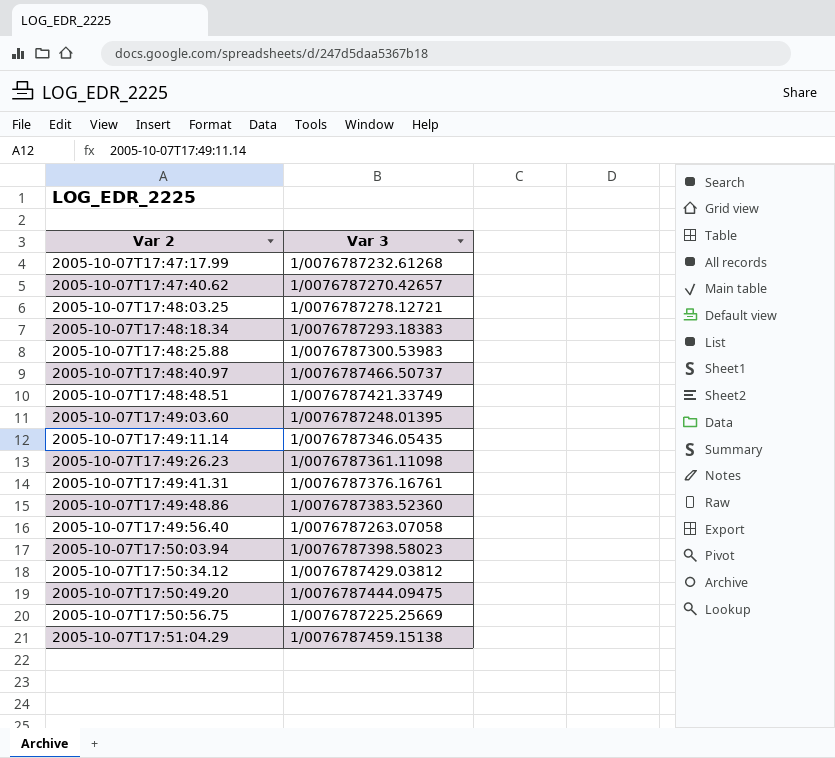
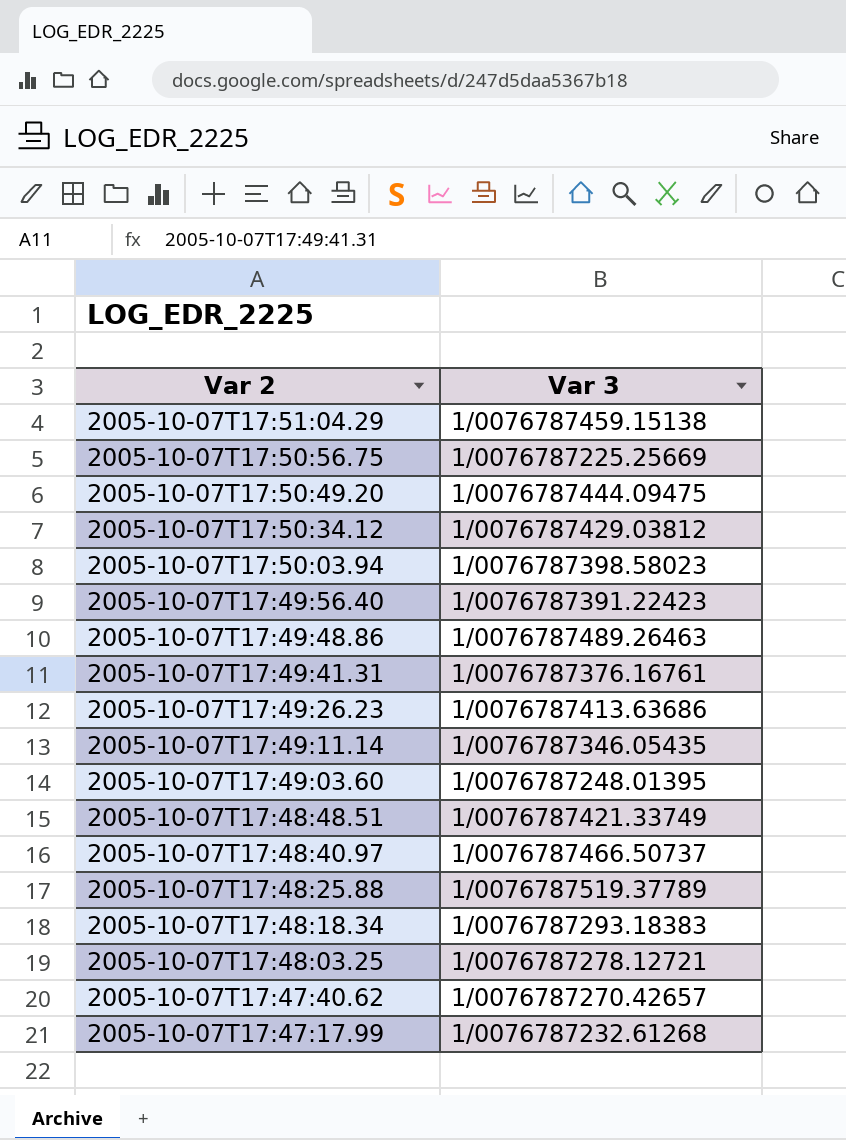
row order: Var 2 ascending -> Var 2 descending
2005-10-07T17:49:56.40 | Var 3: 1/0076787263.07058 -> 1/0076787391.22423
2005-10-07T17:49:48.86 | Var 3: 1/0076787383.52360 -> 1/0076787489.26463
2005-10-07T17:49:26.23 | Var 3: 1/0076787361.11098 -> 1/0076787413.63686
2005-10-07T17:48:25.88 | Var 3: 1/0076787300.53983 -> 1/0076787519.37789

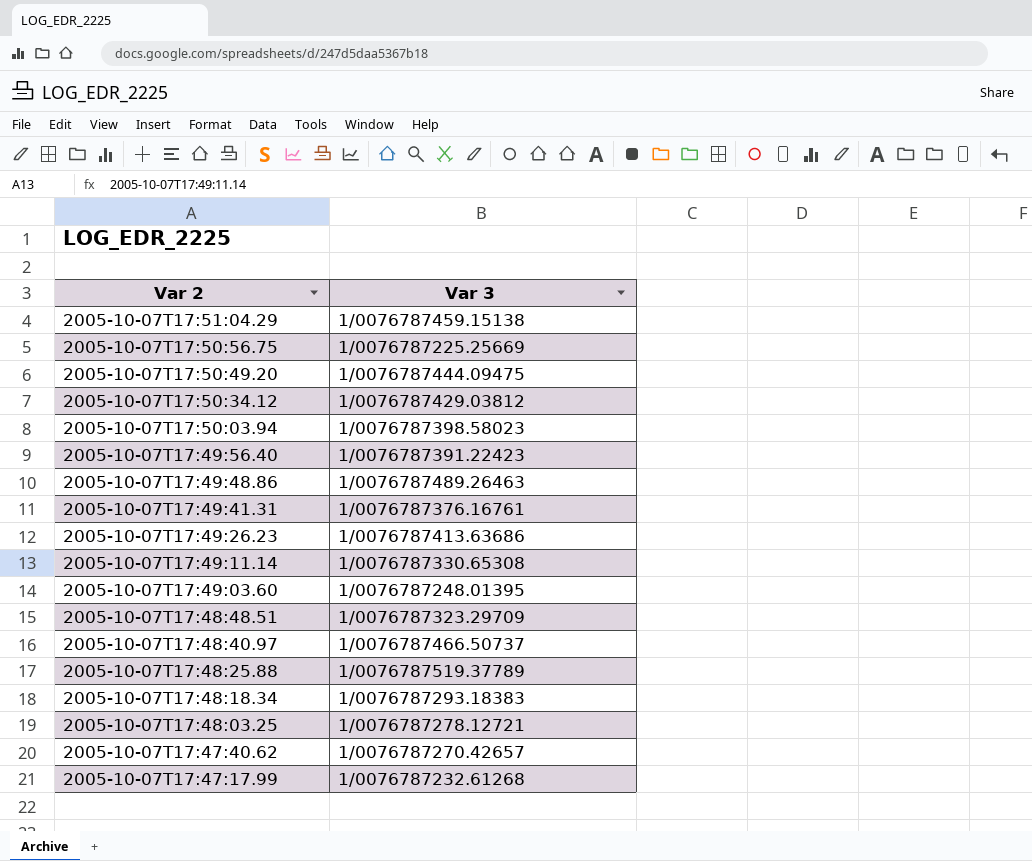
2005-10-07T17:49:11.14 | Var 3: 1/0076787346.05435 -> 1/0076787330.65308
2005-10-07T17:48:48.51 | Var 3: 1/0076787421.33749 -> 1/0076787323.29709

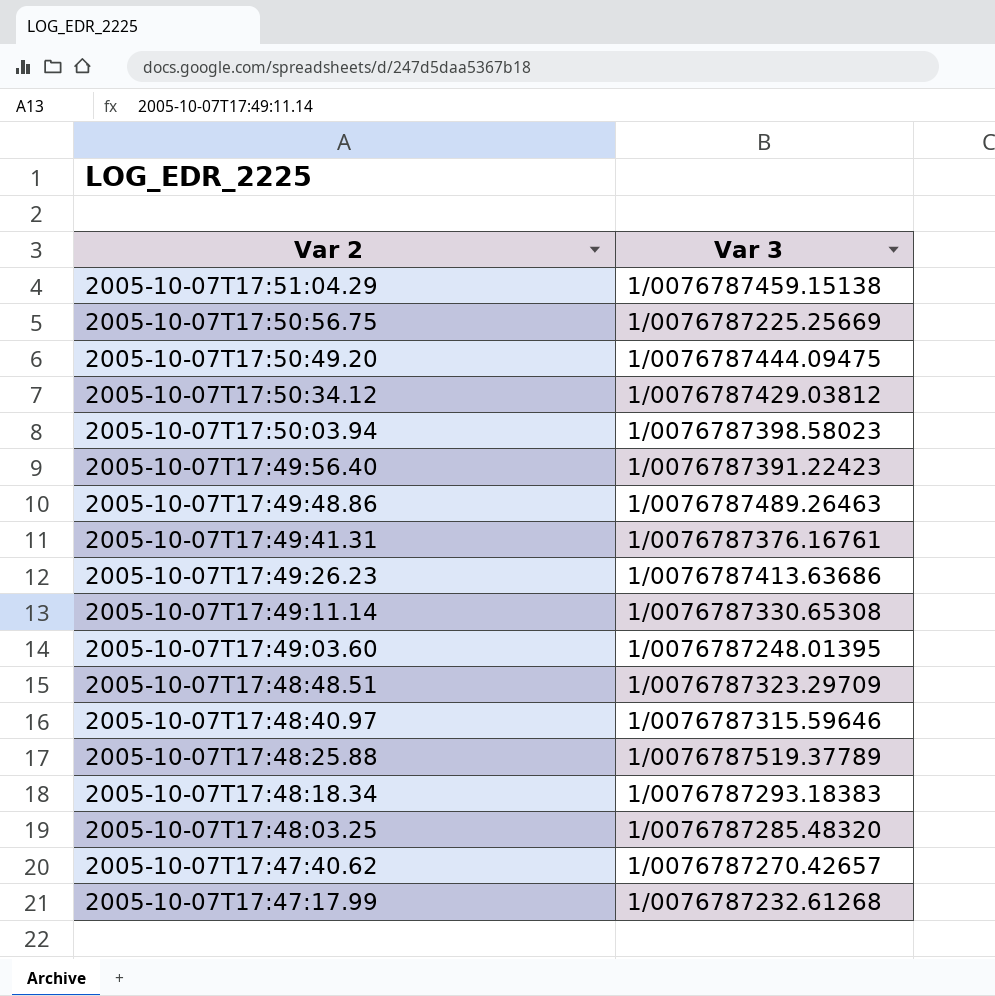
2005-10-07T17:48:40.97 | Var 3: 1/0076787466.50737 -> 1/0076787315.59646
2005-10-07T17:48:03.25 | Var 3: 1/0076787278.12721 -> 1/0076787285.48320

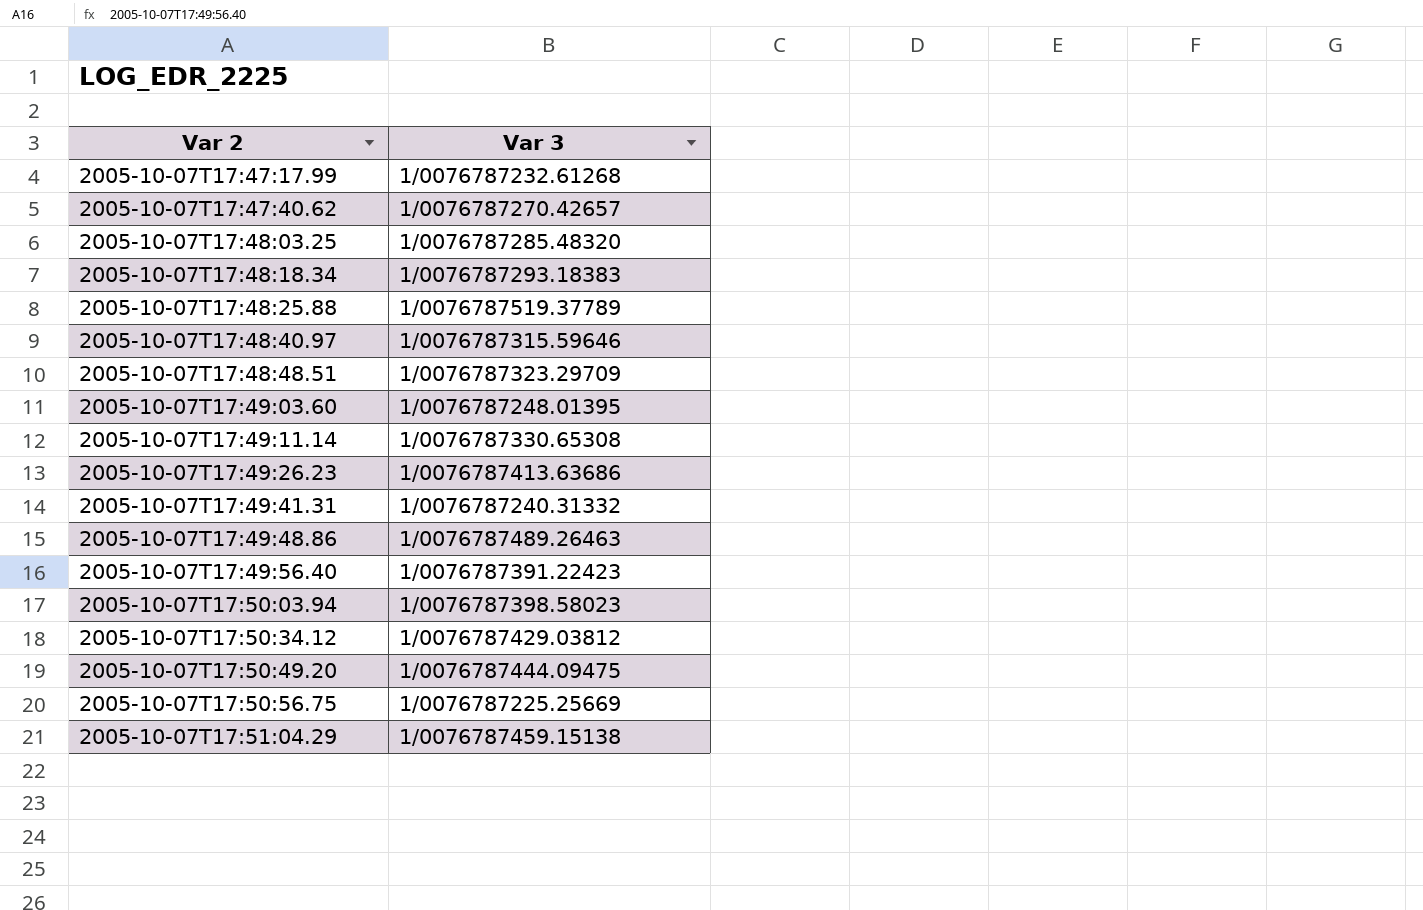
row order: Var 2 descending -> Var 2 ascending
2005-10-07T17:49:41.31 | Var 3: 1/0076787376.16761 -> 1/0076787240.31332

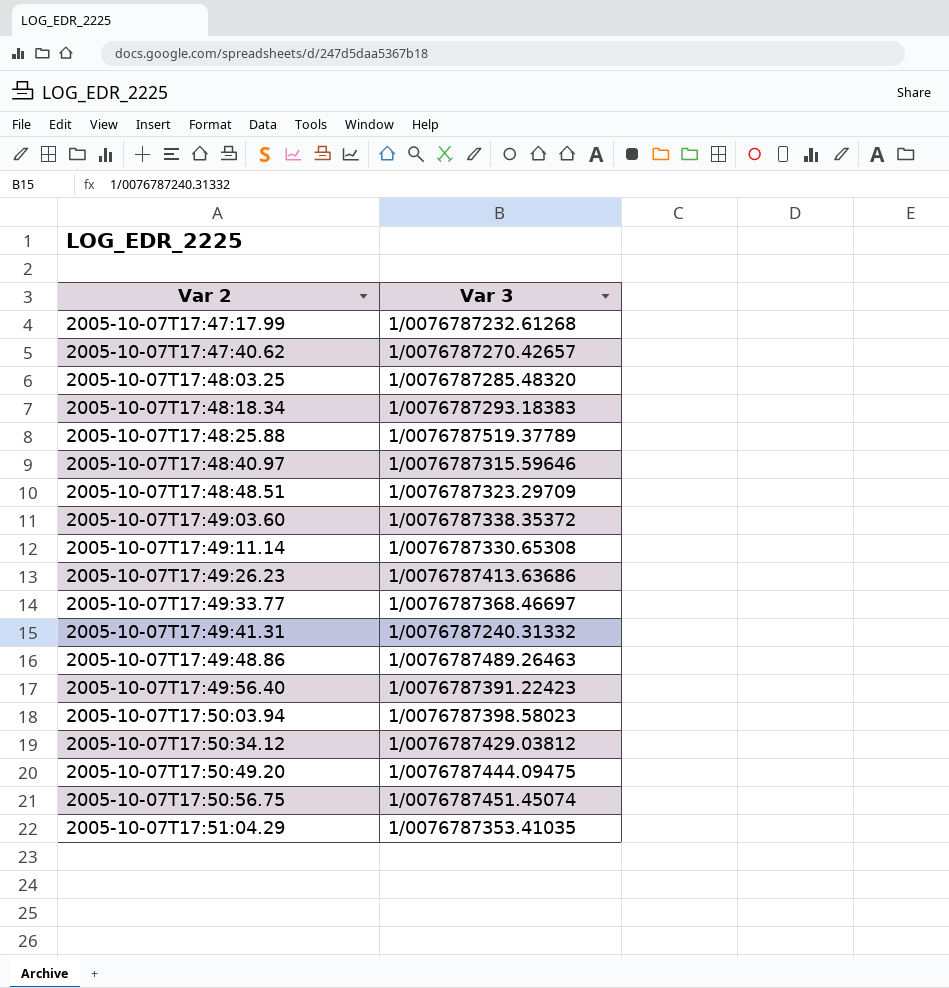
2005-10-07T17:49:03.60 | Var 3: 1/0076787248.01395 -> 1/0076787338.35372
row 2005-10-07T17:49:33.77: none -> 1/0076787368.46697
2005-10-07T17:50:56.75 | Var 3: 1/0076787225.25669 -> 1/0076787451.45074
2005-10-07T17:51:04.29 | Var 3: 1/0076787459.15138 -> 1/0076787353.41035

